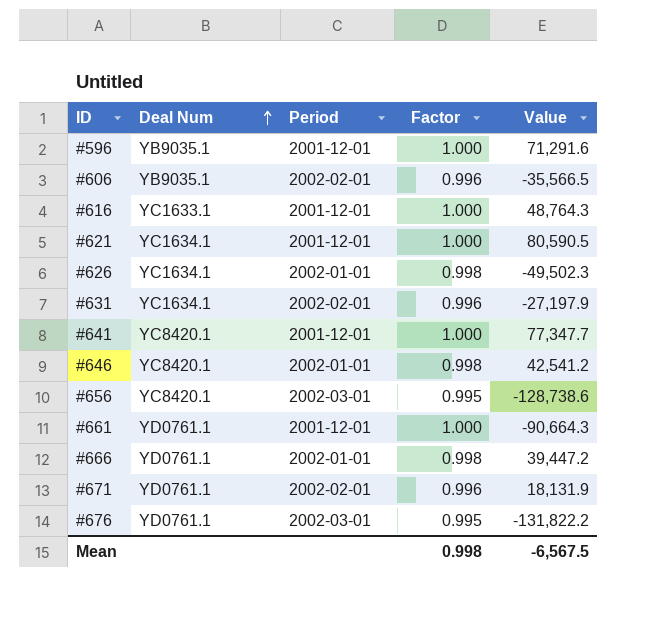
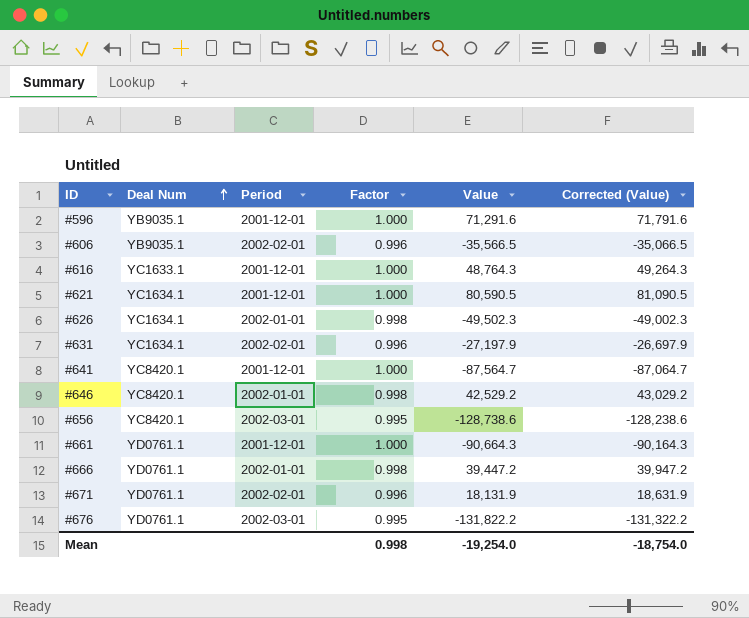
column Corrected (Value) | formula: none -> [Value] + 500
#641 | Value: 77,347.7 -> -87,564.7
#646 | Value: 42,541.2 -> 42,529.2
Mean | Value: -6,567.5 -> -19,254.0

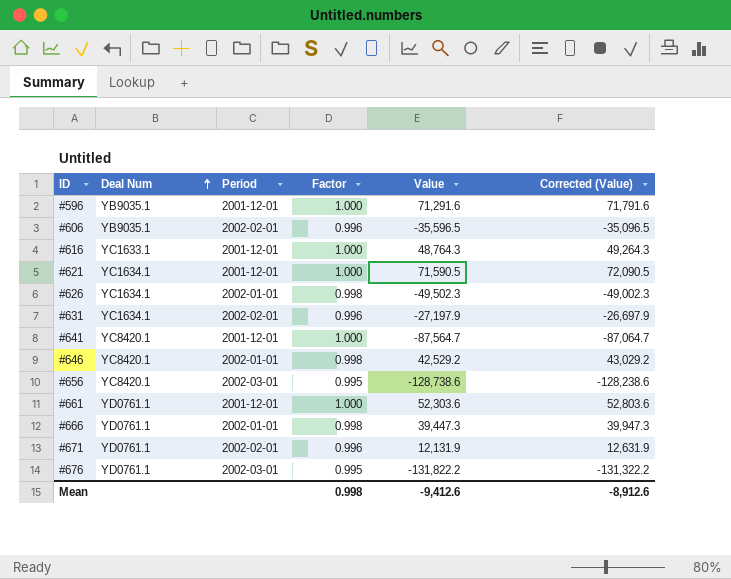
#606 | Value: -35,566.5 -> -35,596.5
#606 | Corrected (Value): -35,066.5 -> -35,096.5
#621 | Value: 80,590.5 -> 71,590.5
#621 | Corrected (Value): 81,090.5 -> 72,090.5
#661 | Value: -90,664.3 -> 52,303.6
#661 | Corrected (Value): -90,164.3 -> 52,803.6
#666 | Value: 39,447.2 -> 39,447.3
#666 | Corrected (Value): 39,947.2 -> 39,947.3
#671 | Value: 18,131.9 -> 12,131.9
#671 | Corrected (Value): 18,631.9 -> 12,631.9
Mean | Value: -19,254.0 -> -9,412.6
Mean | Corrected (Value): -18,754.0 -> -8,912.6

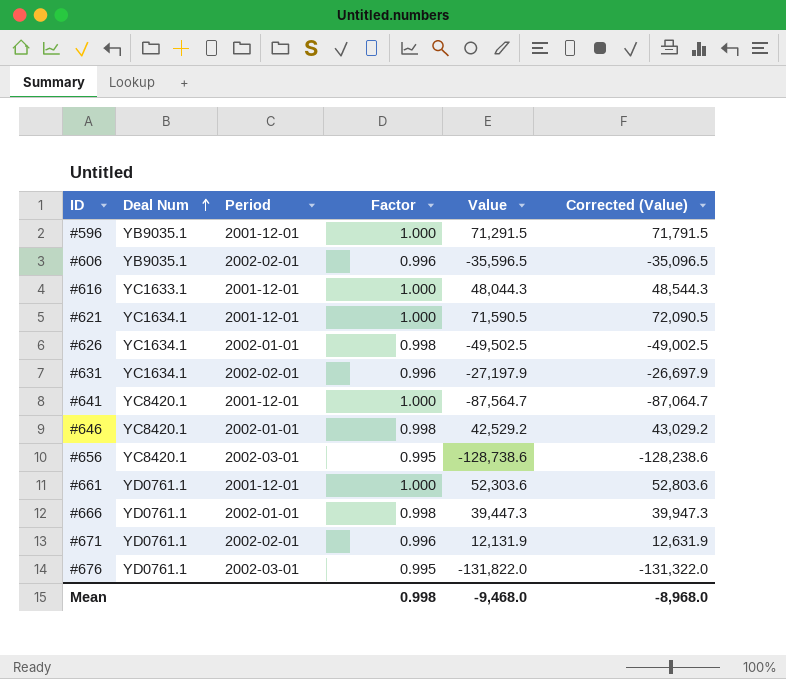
#596 | Value: 71,291.6 -> 71,291.5
#596 | Corrected (Value): 71,791.6 -> 71,791.5
#616 | Value: 48,764.3 -> 48,044.3
#616 | Corrected (Value): 49,264.3 -> 48,544.3
#626 | Value: -49,502.3 -> -49,502.5
#626 | Corrected (Value): -49,002.3 -> -49,002.5
#676 | Value: -131,822.2 -> -131,822.0
#676 | Corrected (Value): -131,322.2 -> -131,322.0
Mean | Value: -9,412.6 -> -9,468.0
Mean | Corrected (Value): -8,912.6 -> -8,968.0

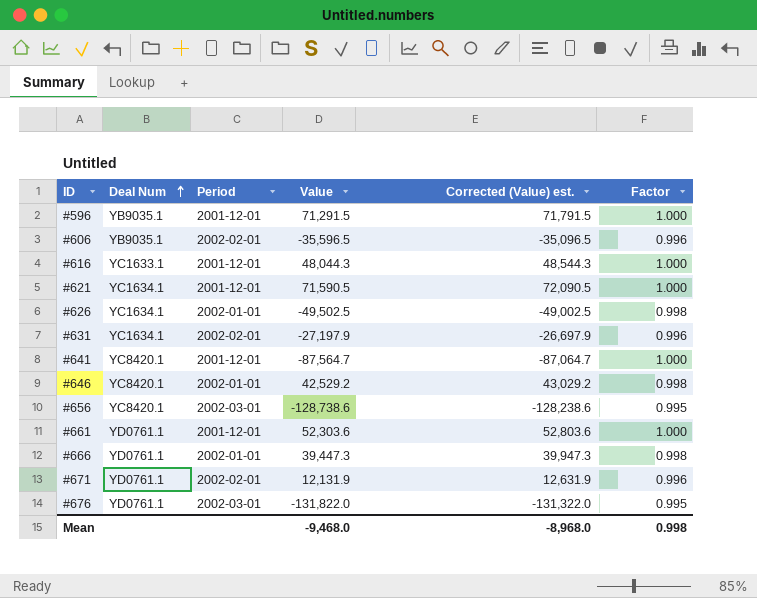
column name: Corrected (Value) -> Corrected (Value) est.
column Factor | position: 4 -> 6

